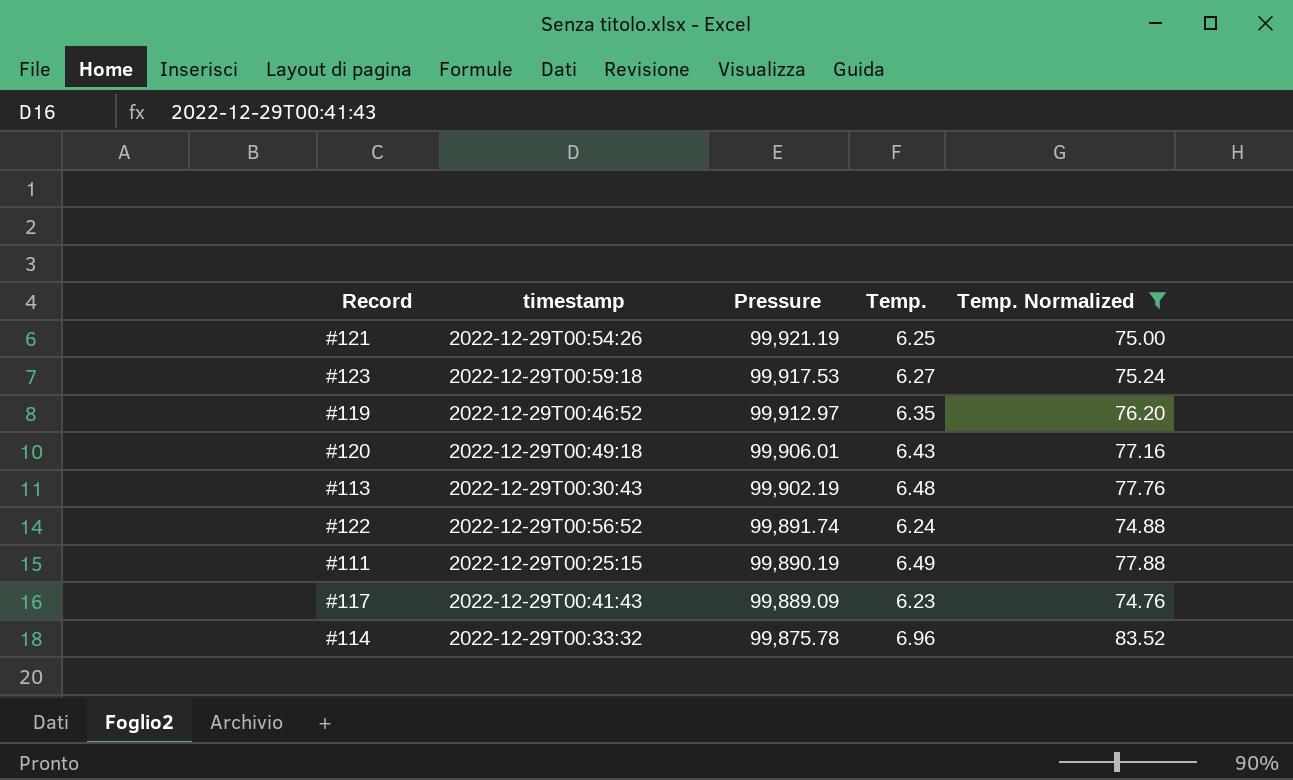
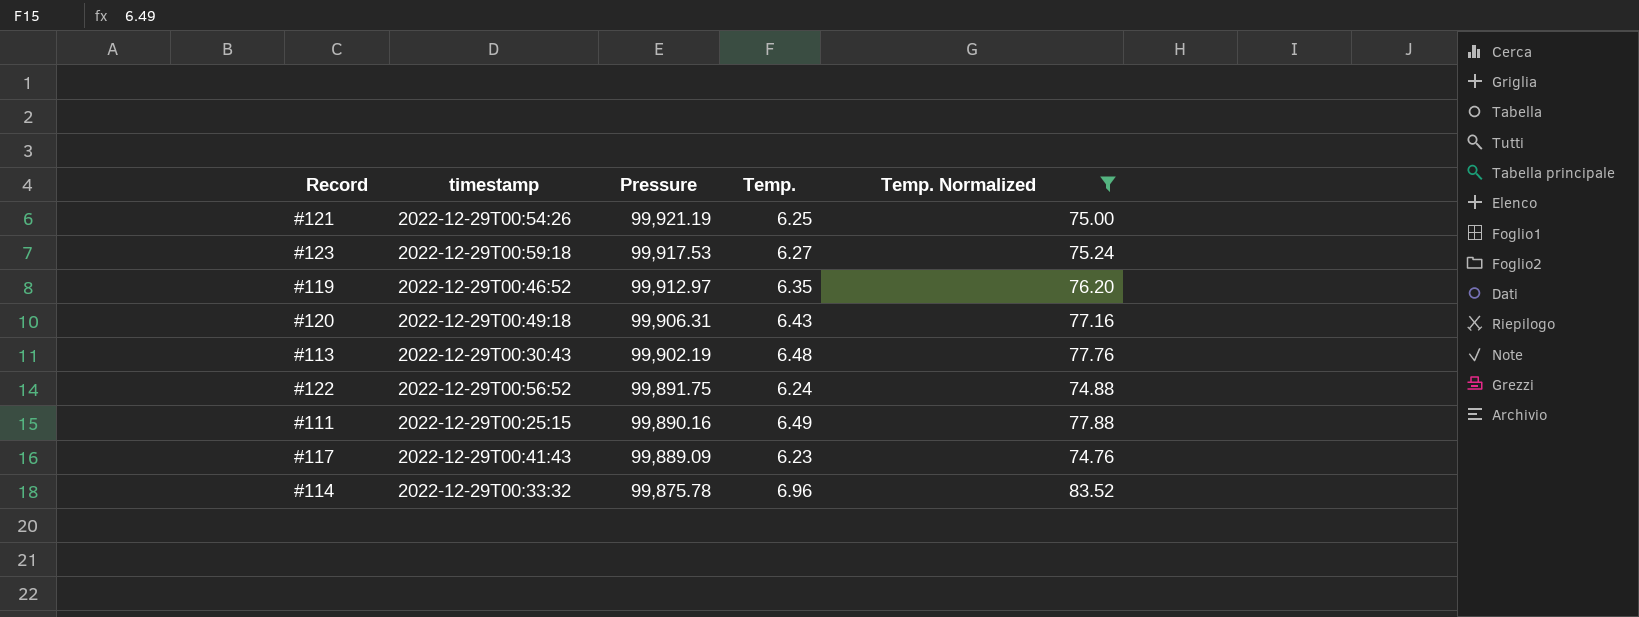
#120 | Pressure: 99,906.01 -> 99,906.31
#122 | Pressure: 99,891.74 -> 99,891.75
#111 | Pressure: 99,890.19 -> 99,890.16

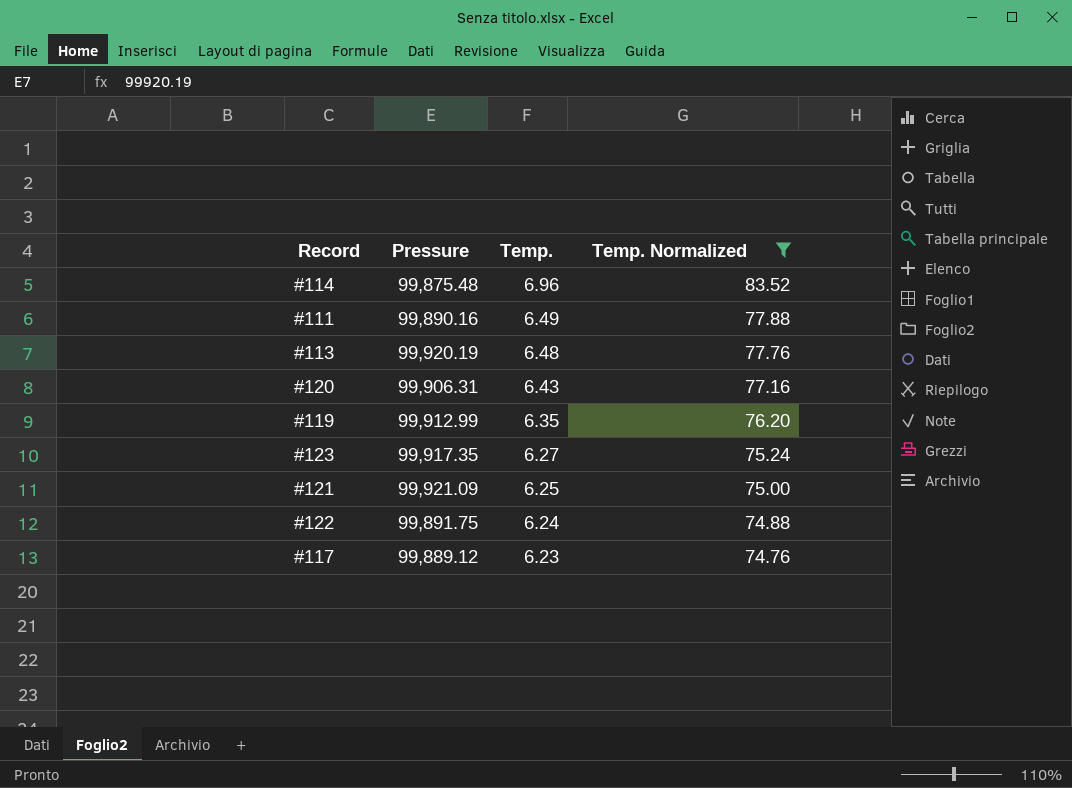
row order: Pressure descending -> Temp. descending
column timestamp | position: 2 -> none
#114 | Pressure: 99,875.78 -> 99,875.48
#113 | Pressure: 99,902.19 -> 99,920.19
#119 | Pressure: 99,912.97 -> 99,912.99
#123 | Pressure: 99,917.53 -> 99,917.35
#121 | Pressure: 99,921.19 -> 99,921.09
#117 | Pressure: 99,889.09 -> 99,889.12

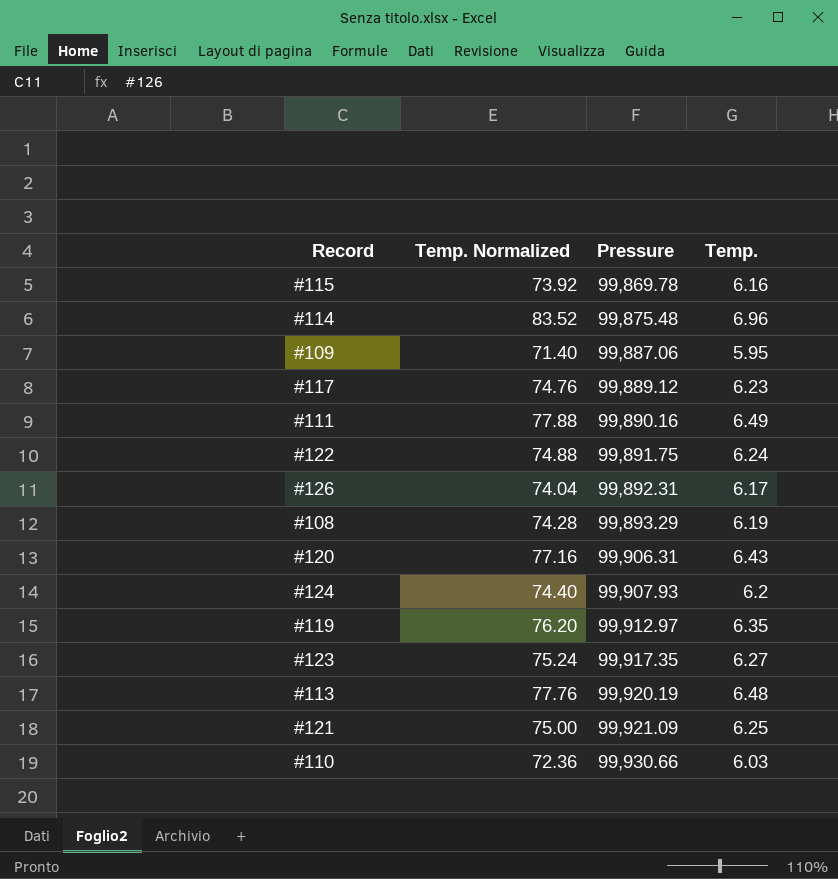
filter: Temp. Normalized >= 74.76 -> none
row order: Temp. descending -> Pressure ascending
column Temp. Normalized | position: 4 -> 2
#119 | Pressure: 99,912.99 -> 99,912.97

